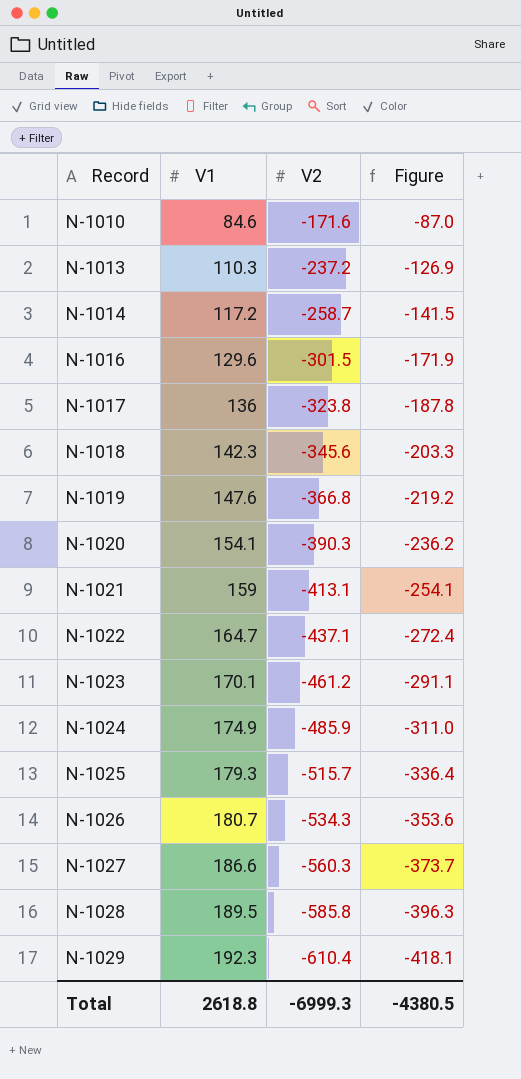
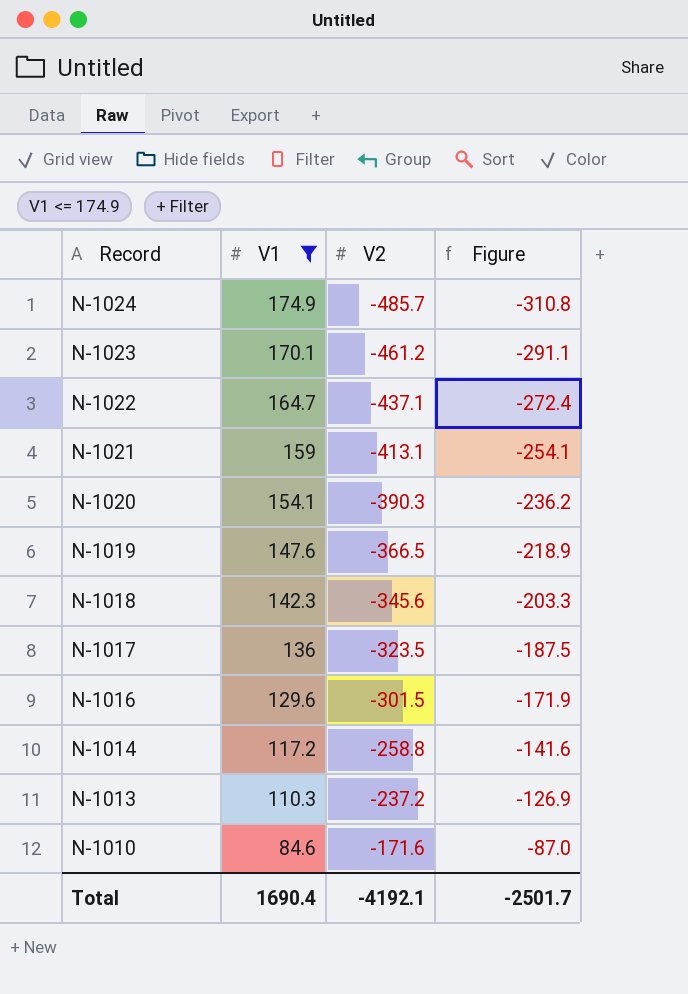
filter: none -> V1 <= 174.9
row order: Record ascending -> Record descending
N-1024 | V2: -485.9 -> -485.7
N-1024 | Figure: -311.0 -> -310.8
N-1019 | V2: -366.8 -> -366.5
N-1019 | Figure: -219.2 -> -218.9
N-1017 | V2: -323.8 -> -323.5
N-1017 | Figure: -187.8 -> -187.5
N-1014 | V2: -258.7 -> -258.8
N-1014 | Figure: -141.5 -> -141.6
Total | V1: 2618.8 -> 1690.4
Total | V2: -6999.3 -> -4192.1
Total | Figure: -4380.5 -> -2501.7

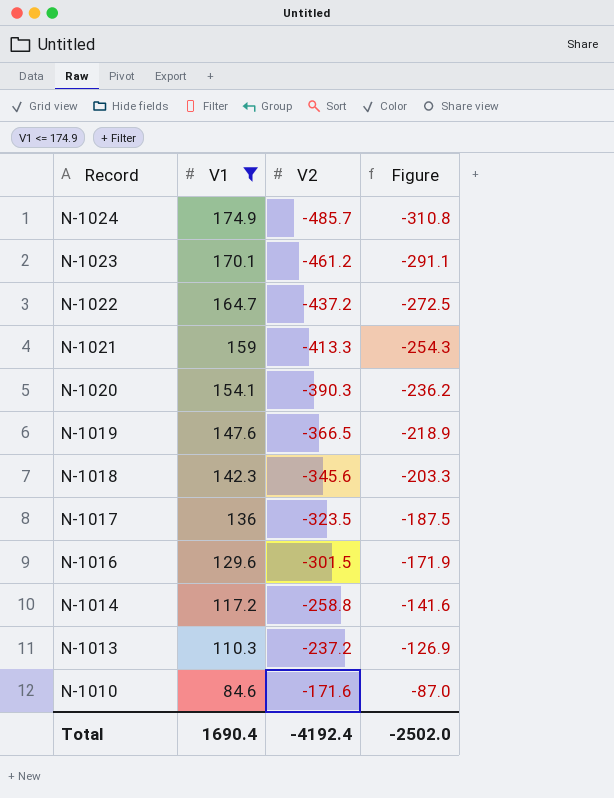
N-1022 | V2: -437.1 -> -437.2
N-1022 | Figure: -272.4 -> -272.5
N-1021 | V2: -413.1 -> -413.3
N-1021 | Figure: -254.1 -> -254.3
Total | V2: -4192.1 -> -4192.4
Total | Figure: -2501.7 -> -2502.0

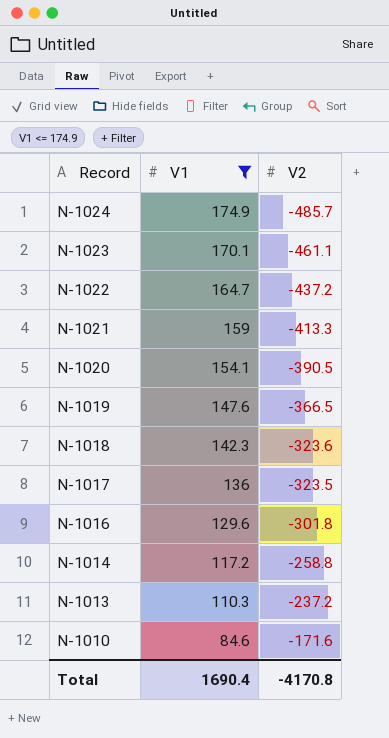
column Figure | formula: [V1] + [V2] -> none
N-1023 | V2: -461.2 -> -461.1
N-1020 | V2: -390.3 -> -390.5
N-1018 | V2: -345.6 -> -323.6
N-1016 | V2: -301.5 -> -301.8
Total | V2: -4192.4 -> -4170.8

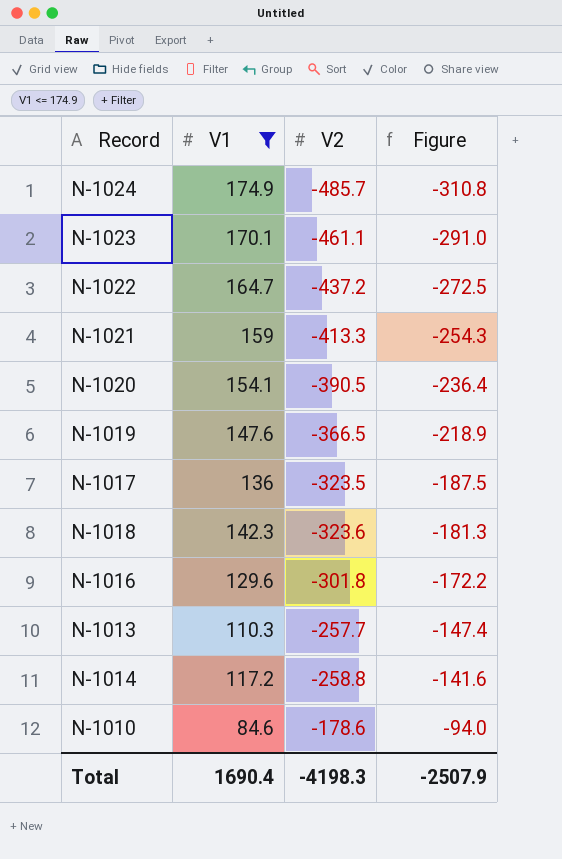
row order: Record descending -> Figure ascending
column Figure | formula: none -> [V1] + [V2]
N-1013 | V2: -237.2 -> -257.7
N-1010 | V2: -171.6 -> -178.6
Total | V2: -4170.8 -> -4198.3

